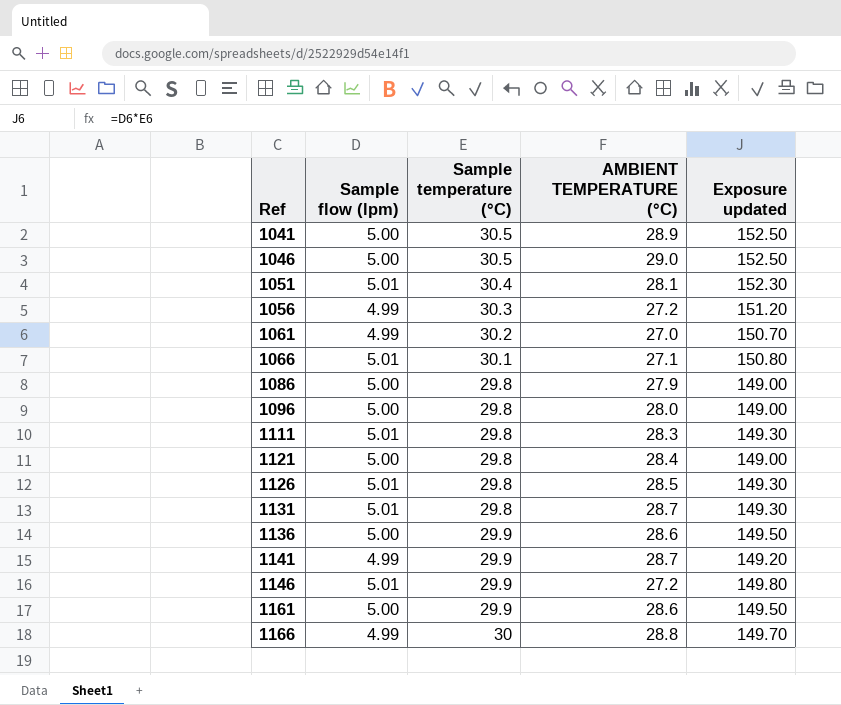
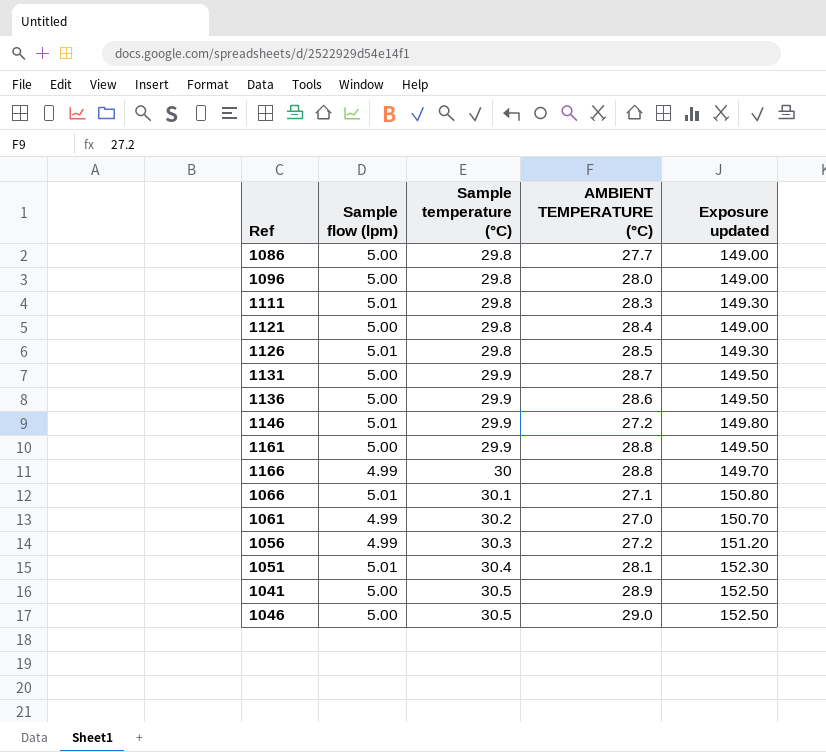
row order: Ref ascending -> Sample temperature (°C) ascending
row 1141: 4.99 | 29.9 | 28.7 | 149.20 -> none
1086 | AMBIENT TEMPERATURE (°C): 27.9 -> 27.7
1131 | Sample flow (lpm): 5.01 -> 5.00
1131 | Sample temperature (°C): 29.8 -> 29.9
1131 | Exposure updated: 149.30 -> 149.50
1161 | AMBIENT TEMPERATURE (°C): 28.6 -> 28.8

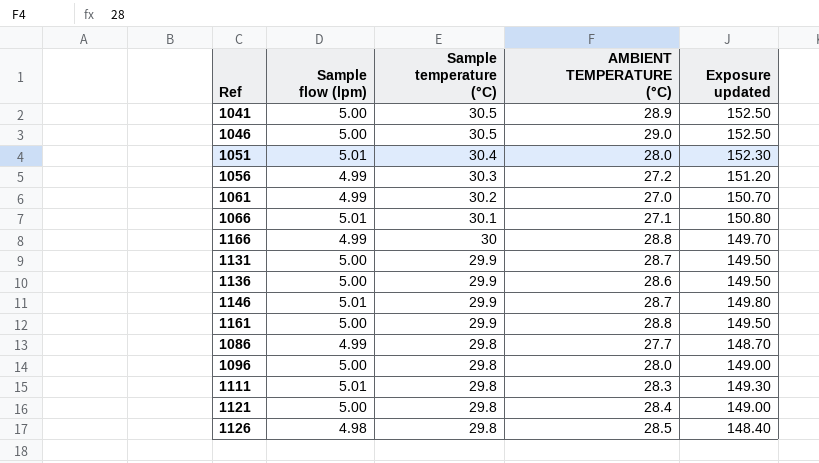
row order: Sample temperature (°C) ascending -> Sample temperature (°C) descending
1051 | AMBIENT TEMPERATURE (°C): 28.1 -> 28.0
1146 | AMBIENT TEMPERATURE (°C): 27.2 -> 28.7
1086 | Sample flow (lpm): 5.00 -> 4.99
1086 | Exposure updated: 149.00 -> 148.70
1126 | Sample flow (lpm): 5.01 -> 4.98
1126 | Exposure updated: 149.30 -> 148.40

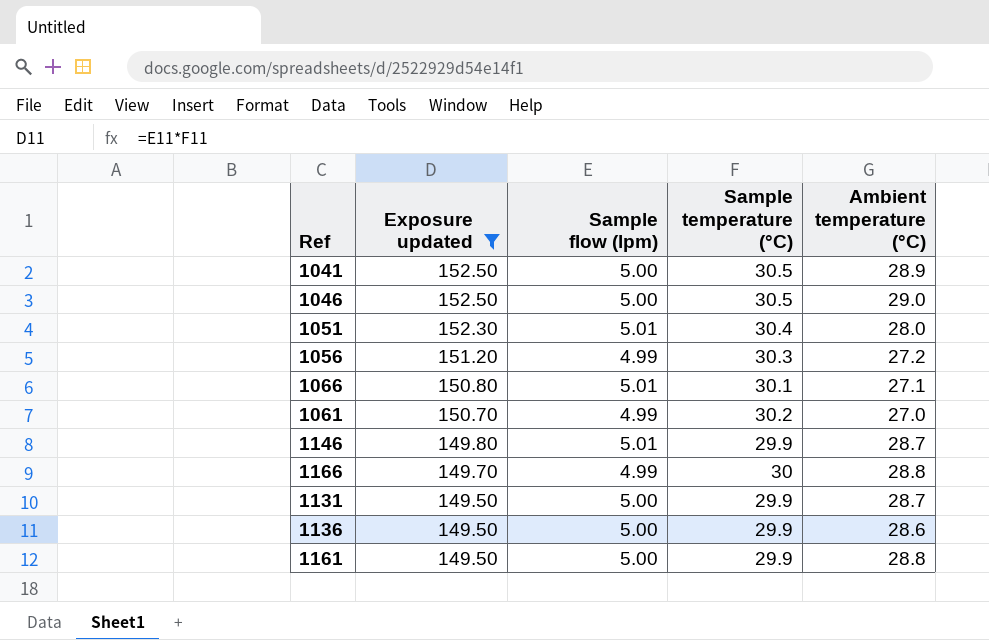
filter: none -> Exposure updated >= 149.50
row order: Sample temperature (°C) descending -> Exposure updated descending
column Exposure updated | position: 5 -> 2
column name: AMBIENT TEMPERATURE (°C) -> Ambient temperature (°C)

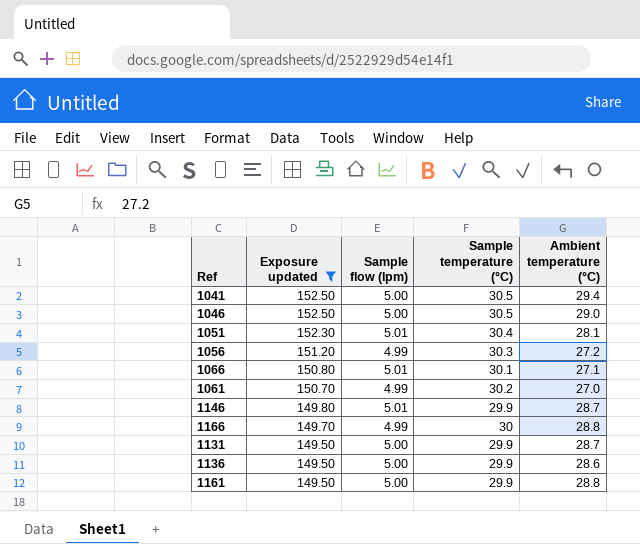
1041 | Ambient temperature (°C): 28.9 -> 29.4
1051 | Ambient temperature (°C): 28.0 -> 28.1

